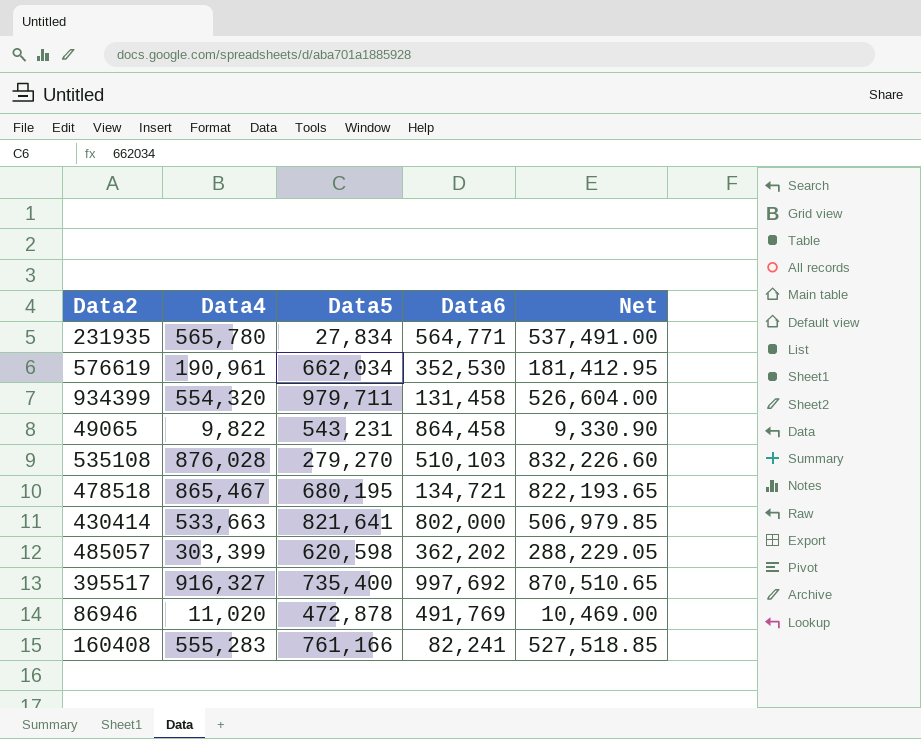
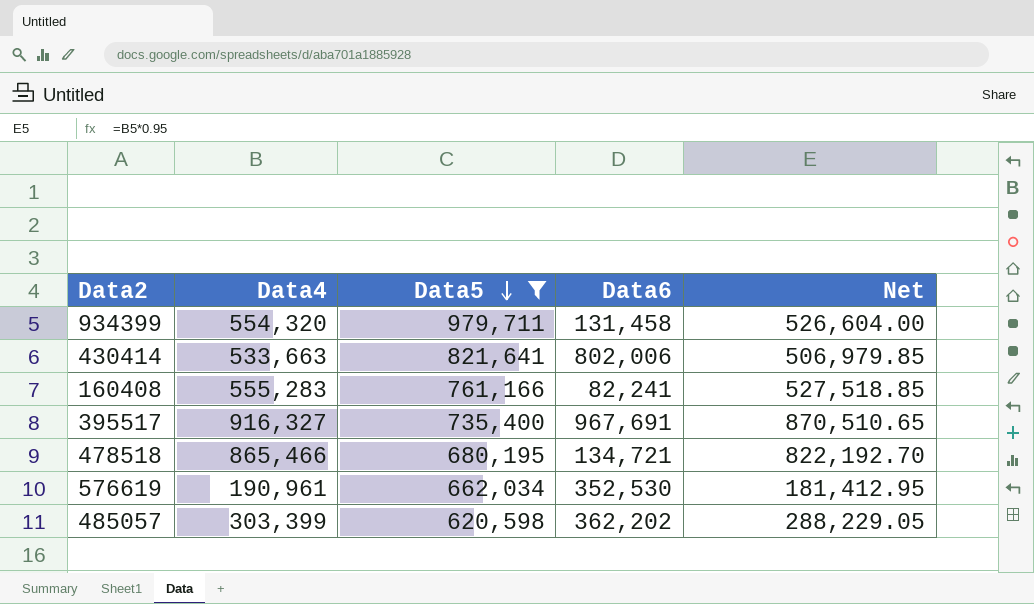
filter: none -> Data5 >= 620,598
row order: none -> Data5 descending
430414 | Data6: 802,000 -> 802,006
395517 | Data6: 997,692 -> 967,691
478518 | Data4: 865,467 -> 865,466
478518 | Net: 822,193.65 -> 822,192.70

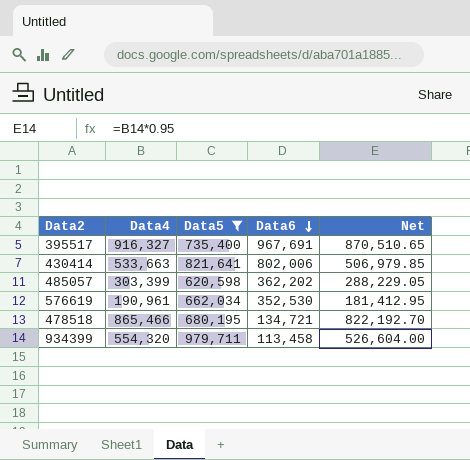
row order: Data5 descending -> Data6 descending
row 160408: 555,283 | 761,166 | 82,241 | 527,518.85 -> none
934399 | Data6: 131,458 -> 113,458

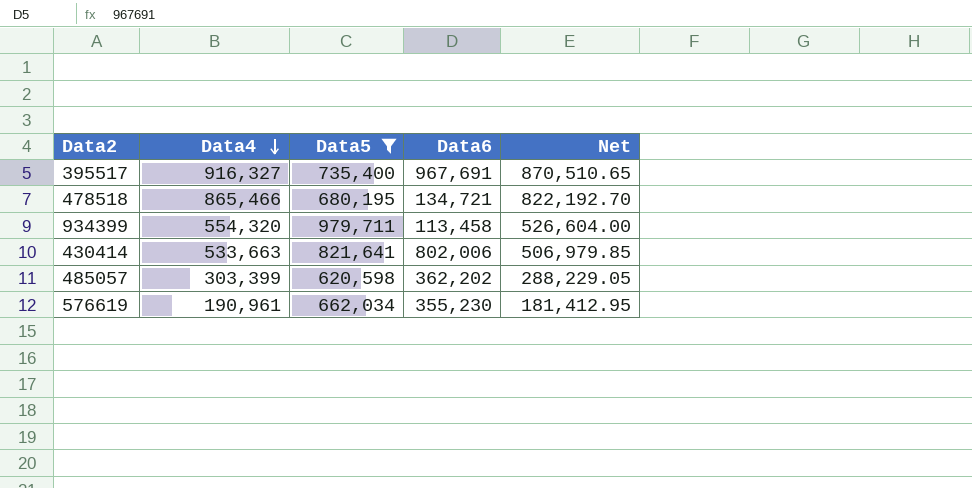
row order: Data6 descending -> Data4 descending
576619 | Data6: 352,530 -> 355,230

